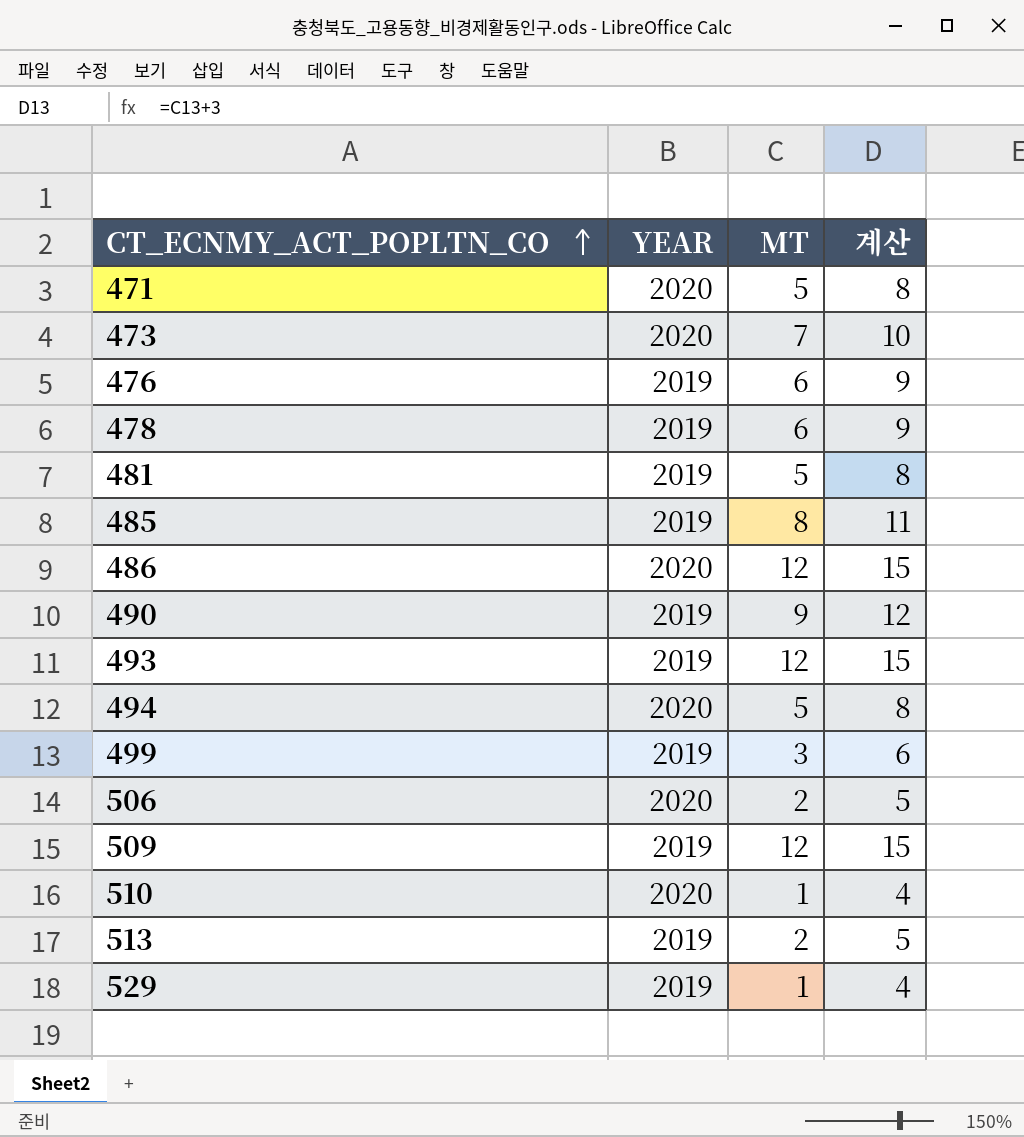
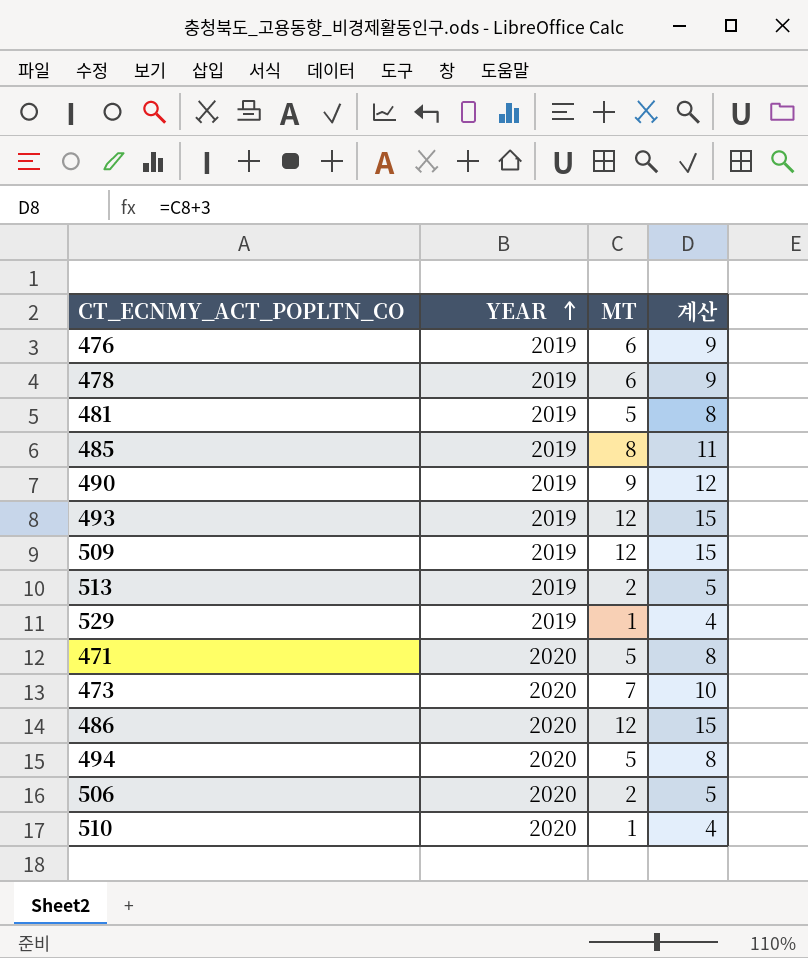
row order: CT_ECNMY_ACT_POPLTN_CO ascending -> YEAR ascending
row 499: 2019 | 3 | 6 -> none

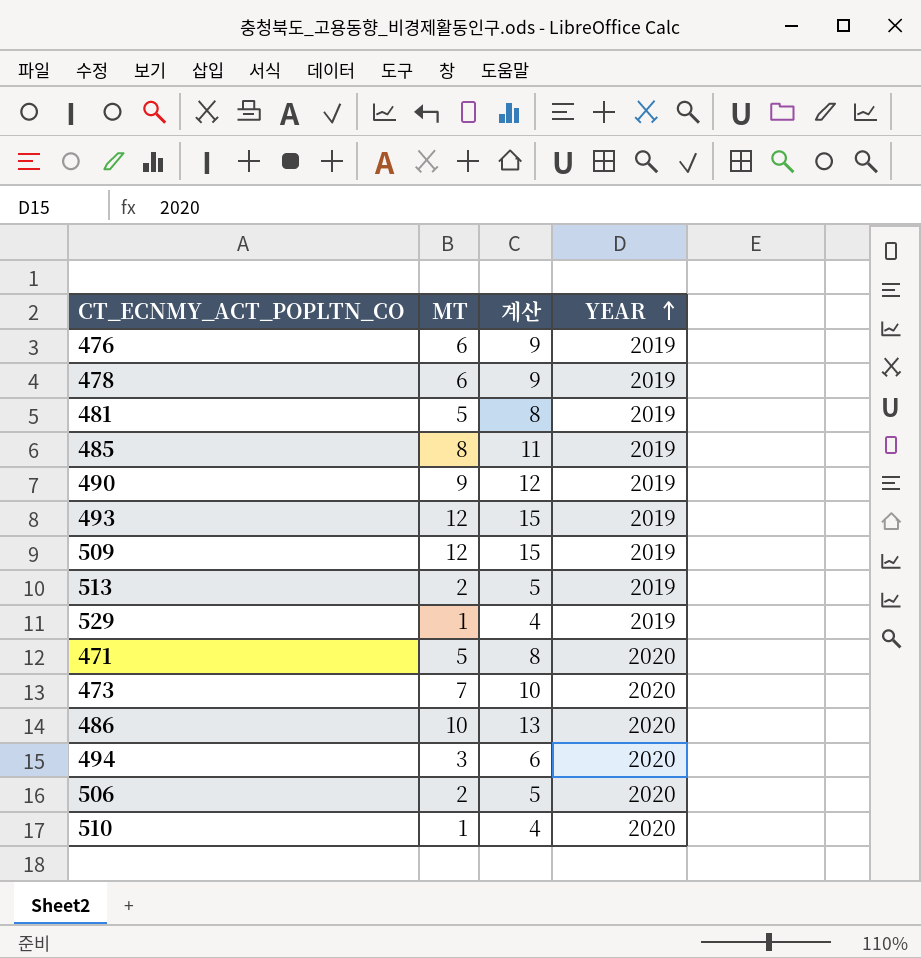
column YEAR | position: 2 -> 4
486 | MT: 12 -> 10
486 | 계산: 15 -> 13
494 | MT: 5 -> 3
494 | 계산: 8 -> 6

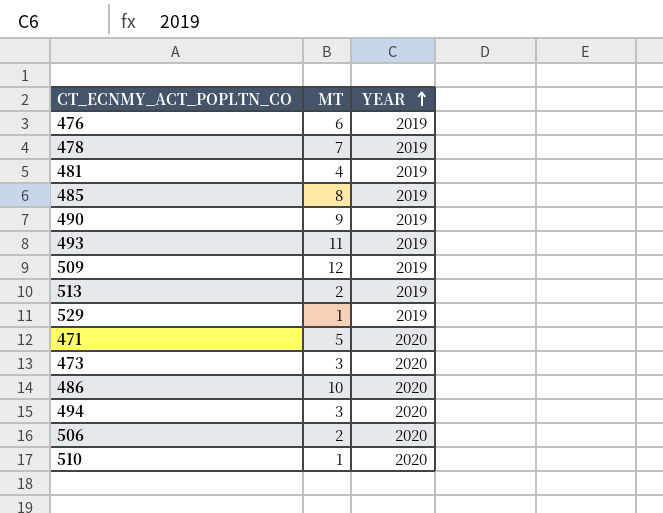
column 계산 | formula: [MT] + 3 -> none
478 | MT: 6 -> 7
481 | MT: 5 -> 4
493 | MT: 12 -> 11
473 | MT: 7 -> 3

